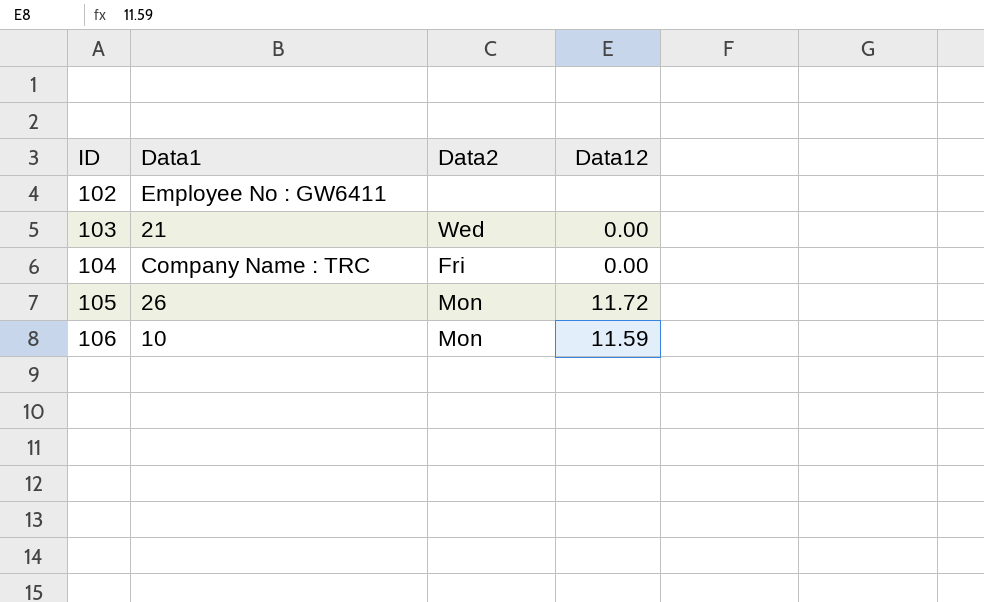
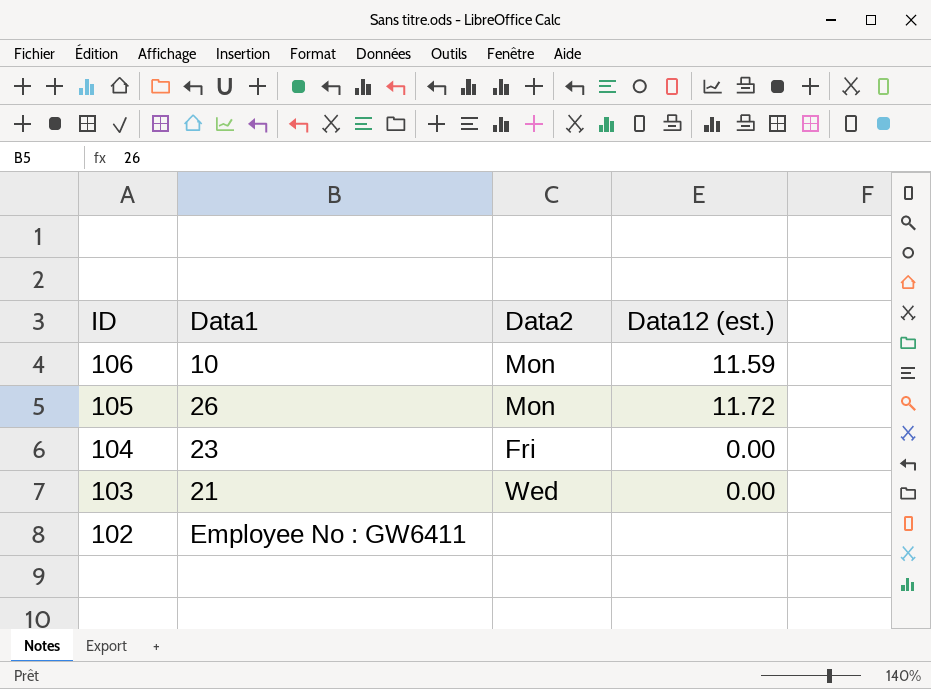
row order: ID ascending -> ID descending
column name: Data12 -> Data12 (est.)
104 | Data1: Company Name : TRC -> 23

